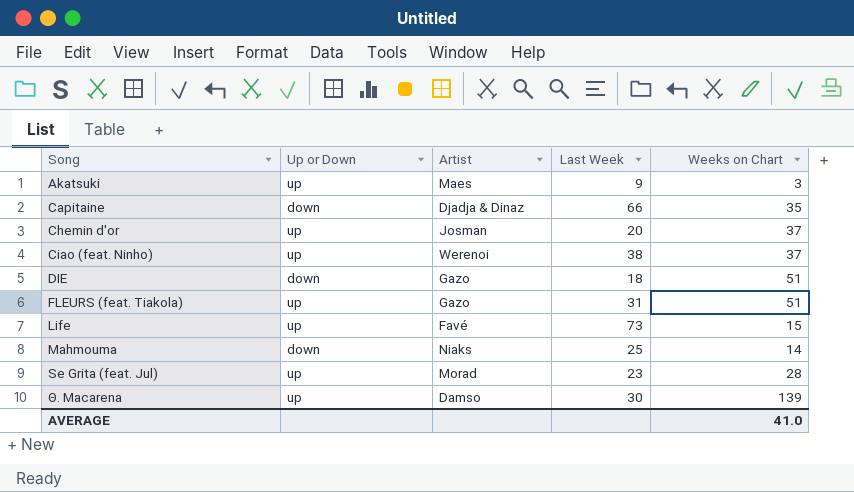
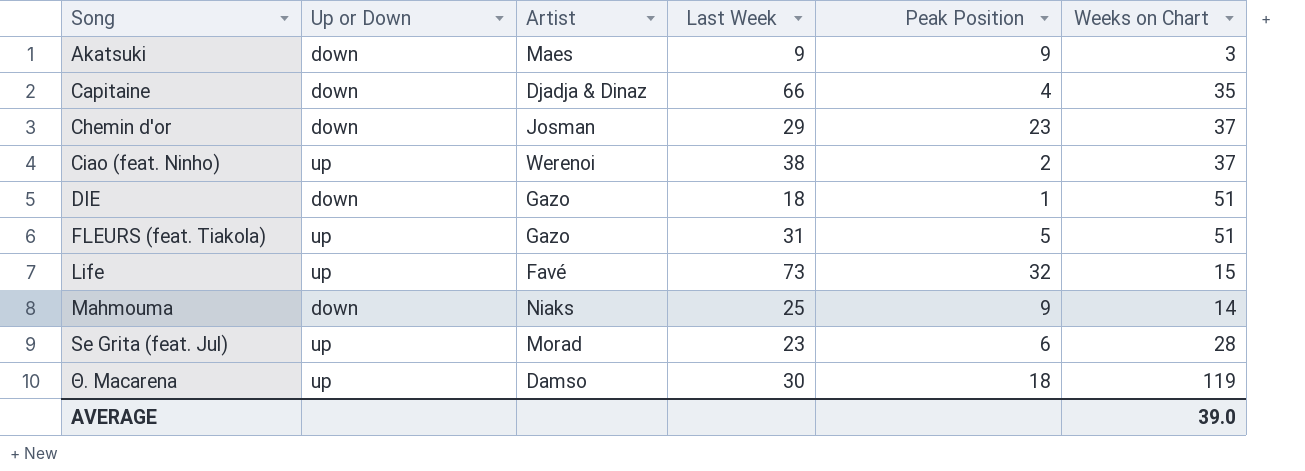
column Peak Position | position: none -> 5
Akatsuki | Up or Down: up -> down
Chemin d'or | Up or Down: up -> down
Chemin d'or | Last Week: 20 -> 29
Θ. Macarena | Weeks on Chart: 139 -> 119
AVERAGE | Weeks on Chart: 41.0 -> 39.0

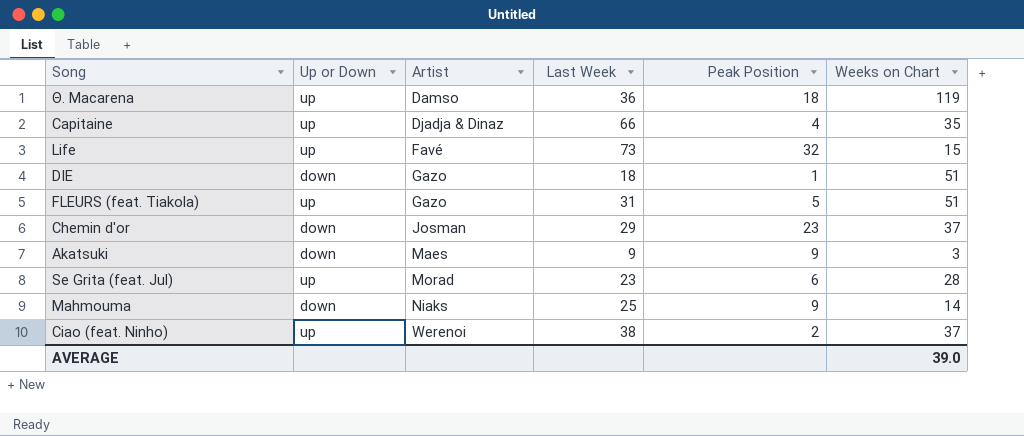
row order: Song ascending -> Artist ascending
Θ. Macarena | Last Week: 30 -> 36
Capitaine | Up or Down: down -> up

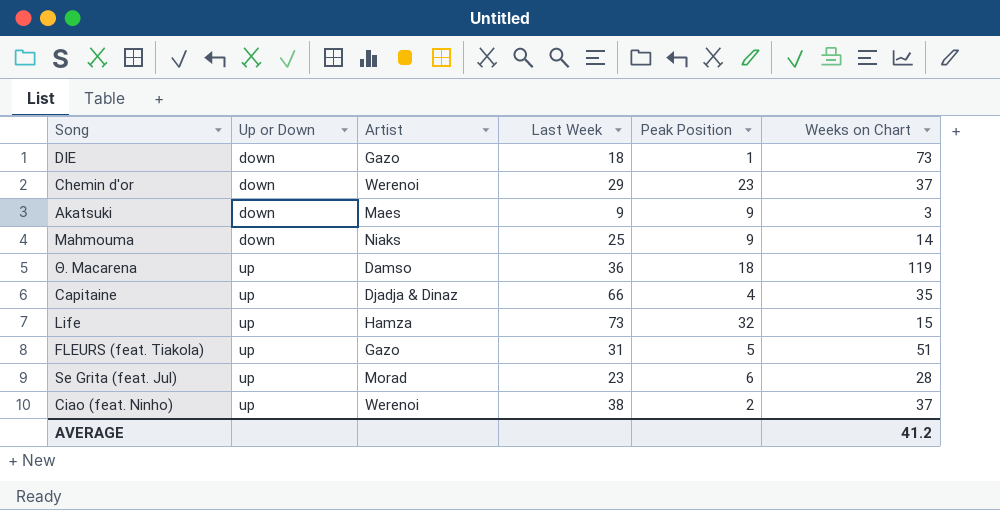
row order: Artist ascending -> Up or Down ascending
DIE | Weeks on Chart: 51 -> 73
Chemin d'or | Artist: Josman -> Werenoi
Life | Artist: Favé -> Hamza
AVERAGE | Weeks on Chart: 39.0 -> 41.2

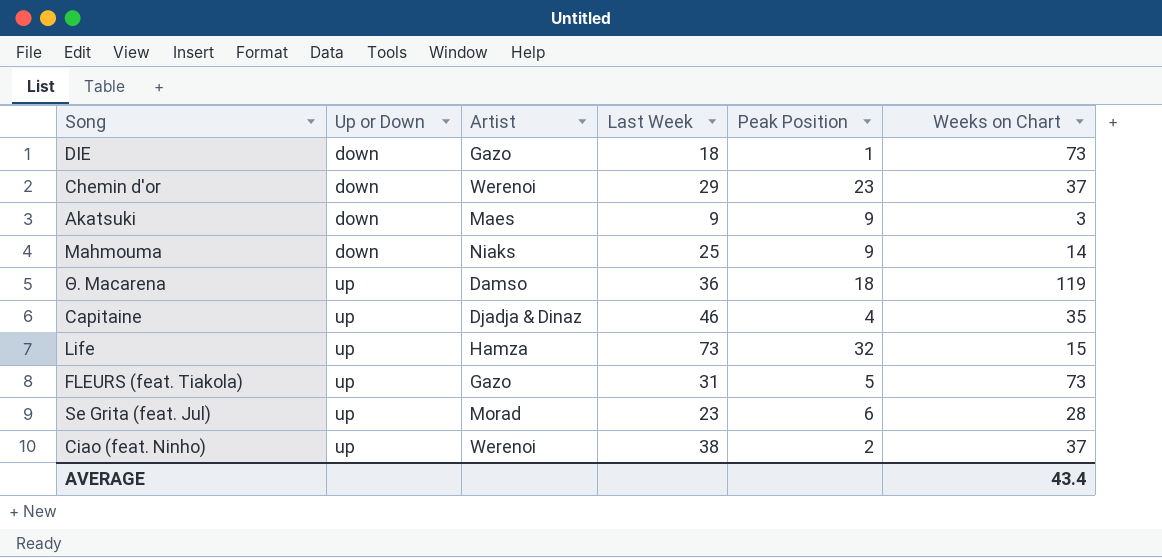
Capitaine | Last Week: 66 -> 46
FLEURS (feat. Tiakola) | Weeks on Chart: 51 -> 73
AVERAGE | Weeks on Chart: 41.2 -> 43.4

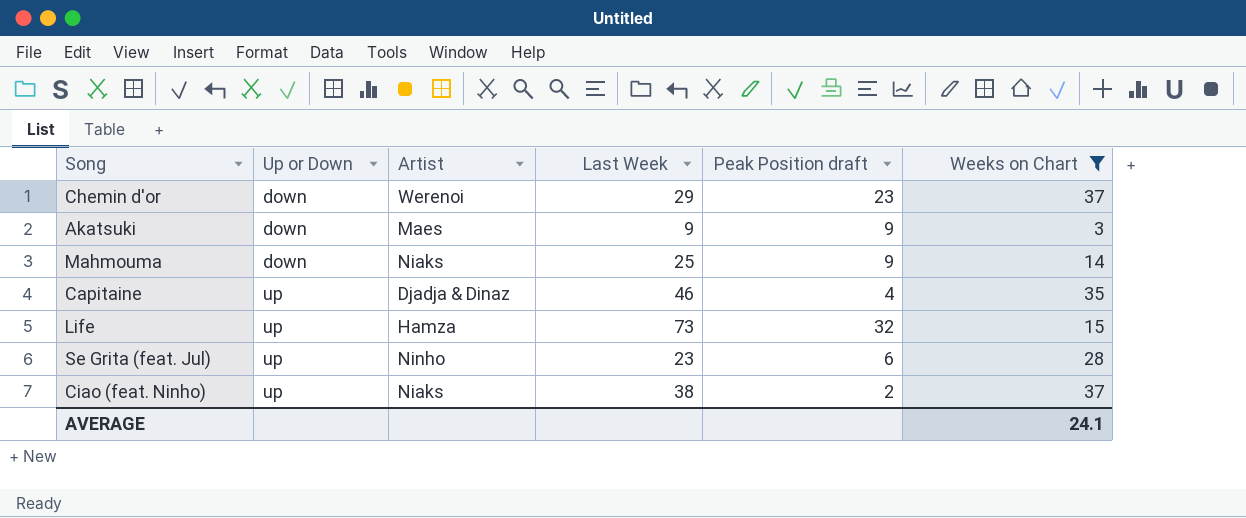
filter: none -> Weeks on Chart <= 37
column name: Peak Position -> Peak Position draft
Se Grita (feat. Jul) | Artist: Morad -> Ninho
Ciao (feat. Ninho) | Artist: Werenoi -> Niaks
AVERAGE | Weeks on Chart: 43.4 -> 24.1

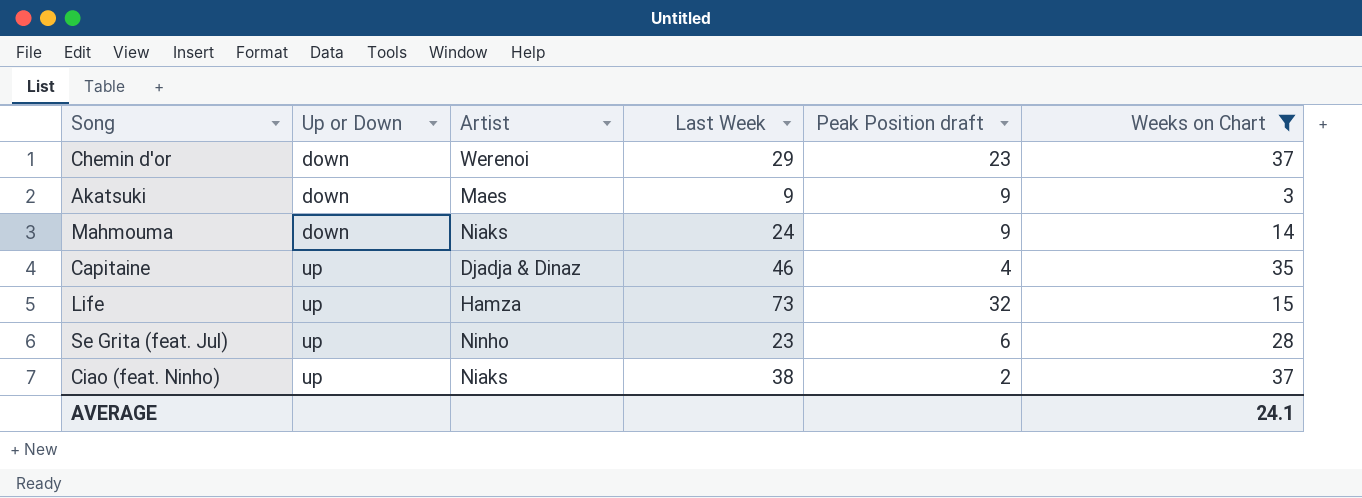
Mahmouma | Last Week: 25 -> 24

